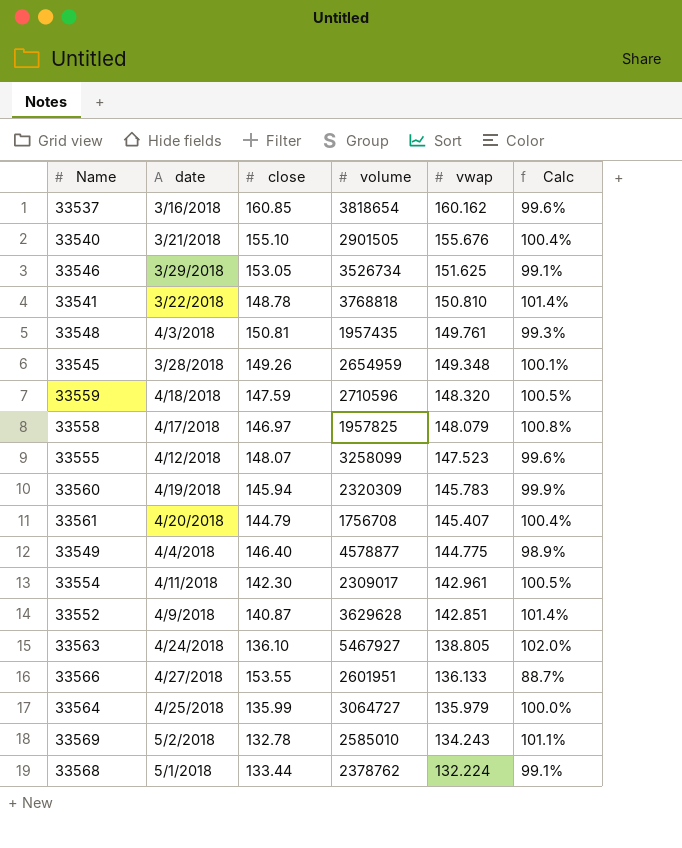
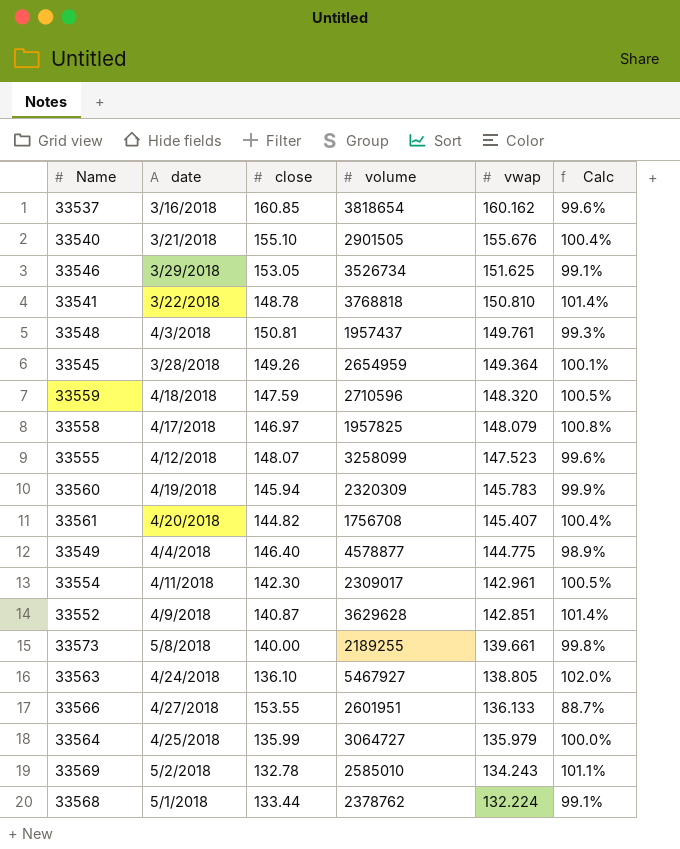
33548 | volume: 1957435 -> 1957437
33545 | vwap: 149.348 -> 149.364
33561 | close: 144.79 -> 144.82
row 33573: none -> 5/8/2018 | 140.00 | 2189255 | 139.661 | 99.8%

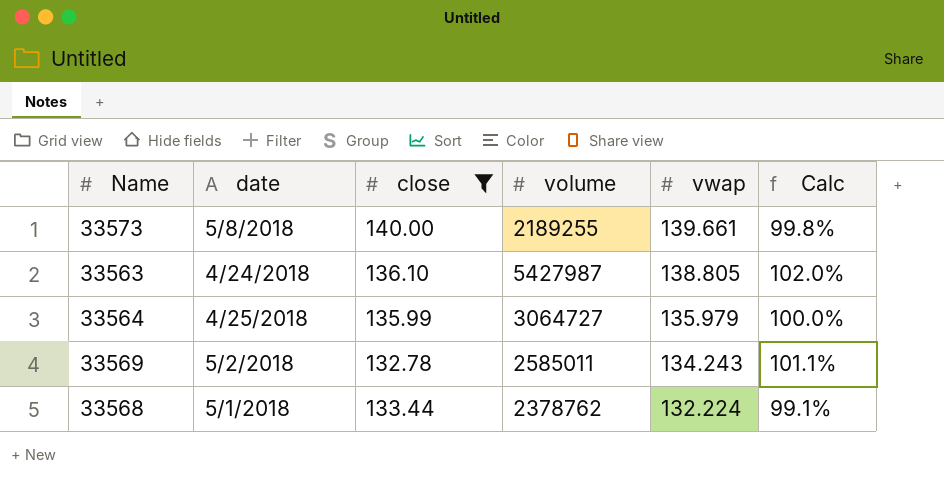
filter: none -> close <= 140.00
33563 | volume: 5467927 -> 5427987
33569 | volume: 2585010 -> 2585011

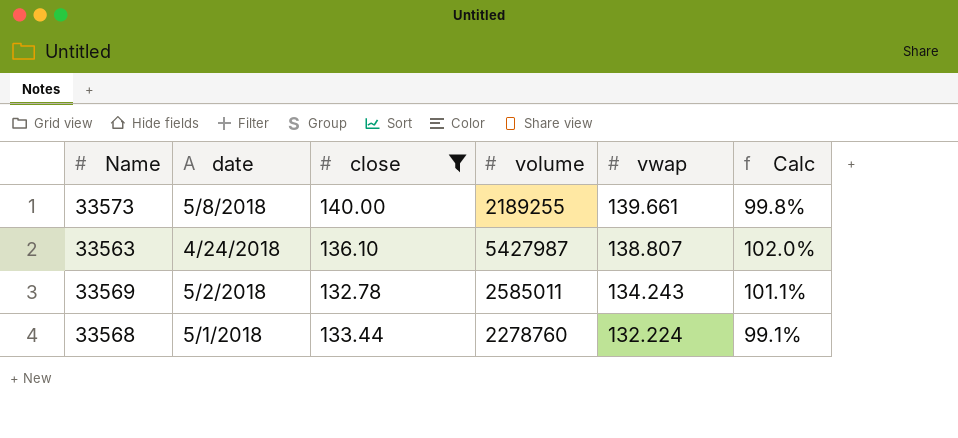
row 33564: 4/25/2018 | 135.99 | 3064727 | 135.979 | 100.0% -> none
33563 | vwap: 138.805 -> 138.807
33568 | volume: 2378762 -> 2278760

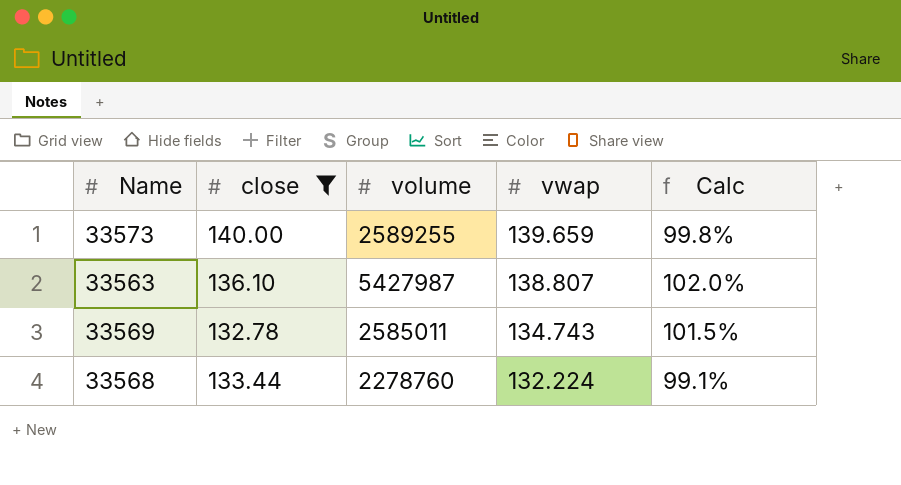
column date | position: 2 -> none
33573 | volume: 2189255 -> 2589255
33573 | vwap: 139.661 -> 139.659
33569 | vwap: 134.243 -> 134.743
33569 | Calc: 101.1% -> 101.5%

